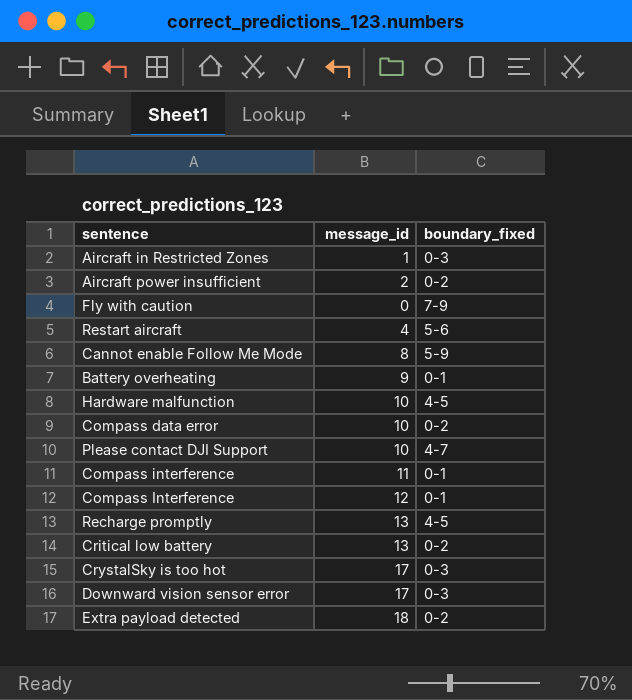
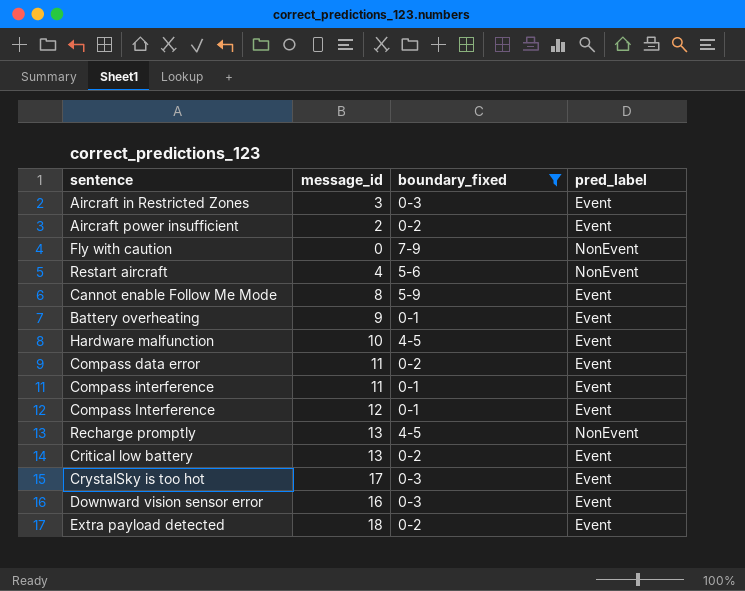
filter: none -> boundary_fixed != 4-7
column pred_label | position: none -> 4
Aircraft in Restricted Zones | message_id: 1 -> 3
Compass data error | message_id: 10 -> 11
Downward vision sensor error | message_id: 17 -> 16

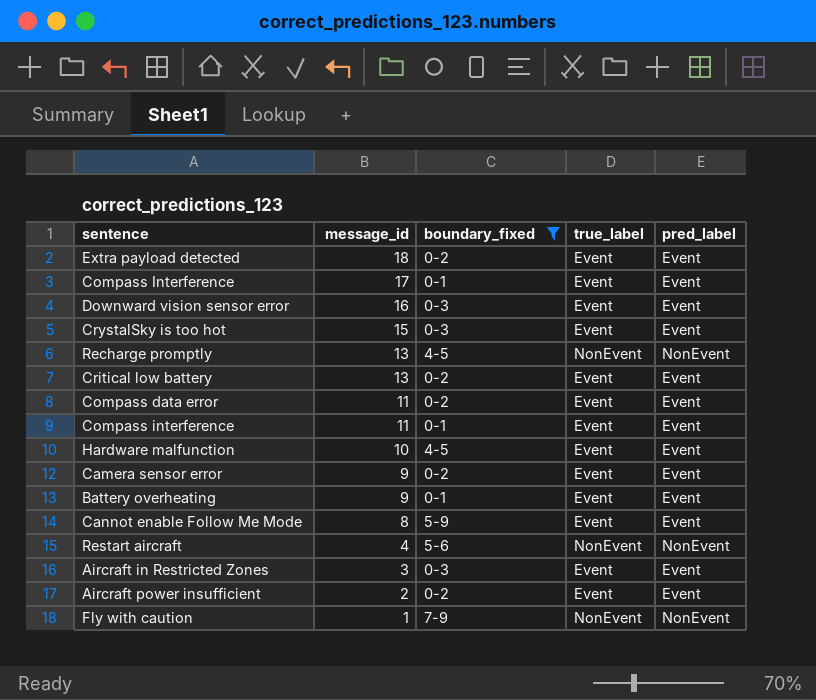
row order: none -> message_id descending
column true_label | position: none -> 4
Compass Interference | message_id: 12 -> 17
CrystalSky is too hot | message_id: 17 -> 15
row Camera sensor error: none -> 9 | 0-2 | Event | Event
Fly with caution | message_id: 0 -> 1

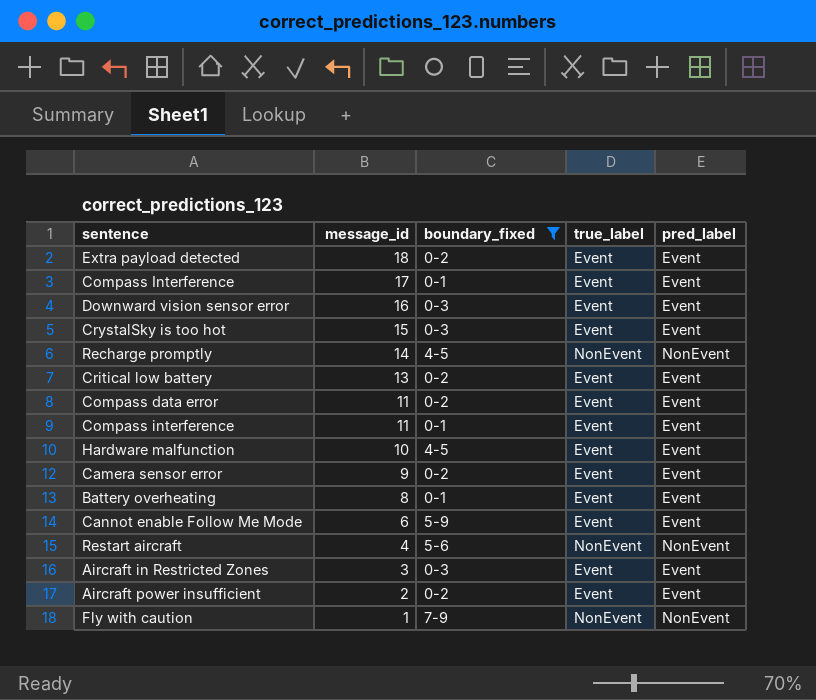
Recharge promptly | message_id: 13 -> 14
Battery overheating | message_id: 9 -> 8
Cannot enable Follow Me Mode | message_id: 8 -> 6

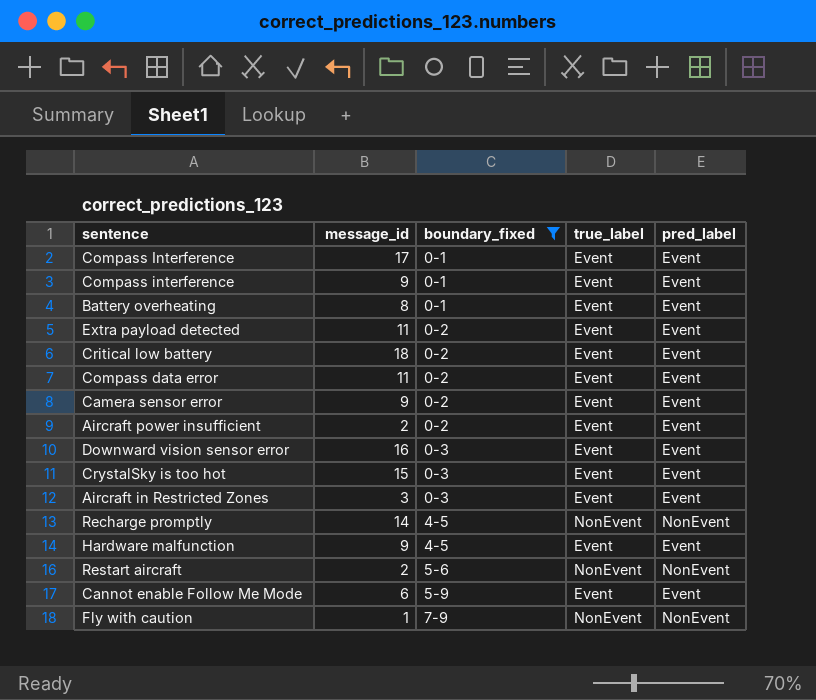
row order: message_id descending -> boundary_fixed ascending
Compass interference | message_id: 11 -> 9
Extra payload detected | message_id: 18 -> 11
Critical low battery | message_id: 13 -> 18
Hardware malfunction | message_id: 10 -> 9
Restart aircraft | message_id: 4 -> 2

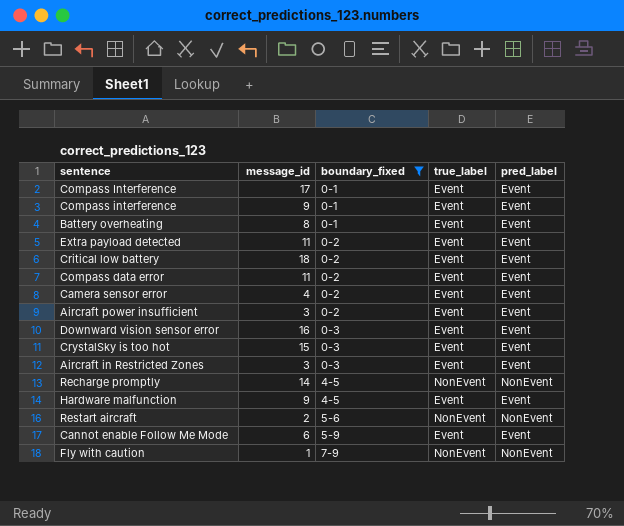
Camera sensor error | message_id: 9 -> 4
Aircraft power insufficient | message_id: 2 -> 3

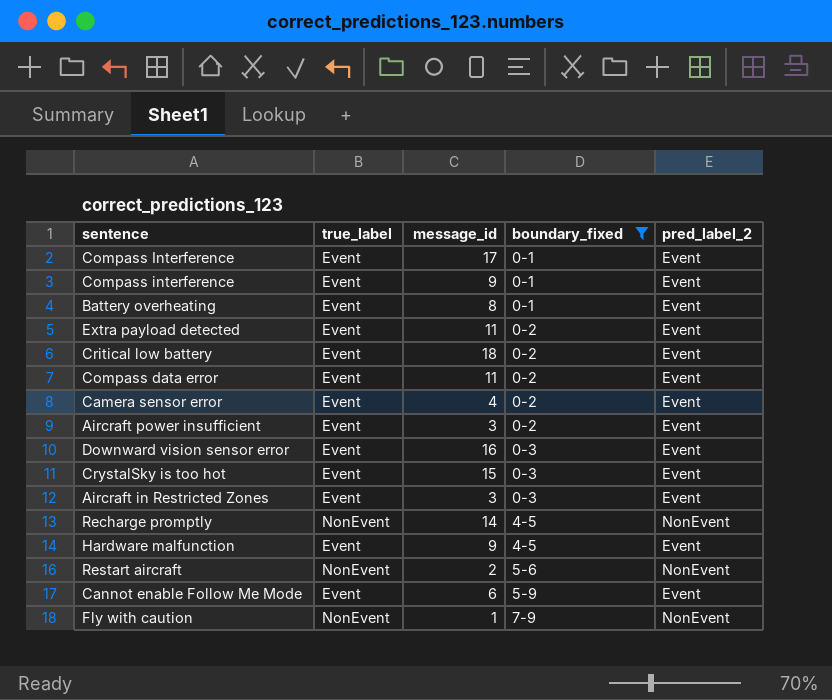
column true_label | position: 4 -> 2
column name: pred_label -> pred_label_2

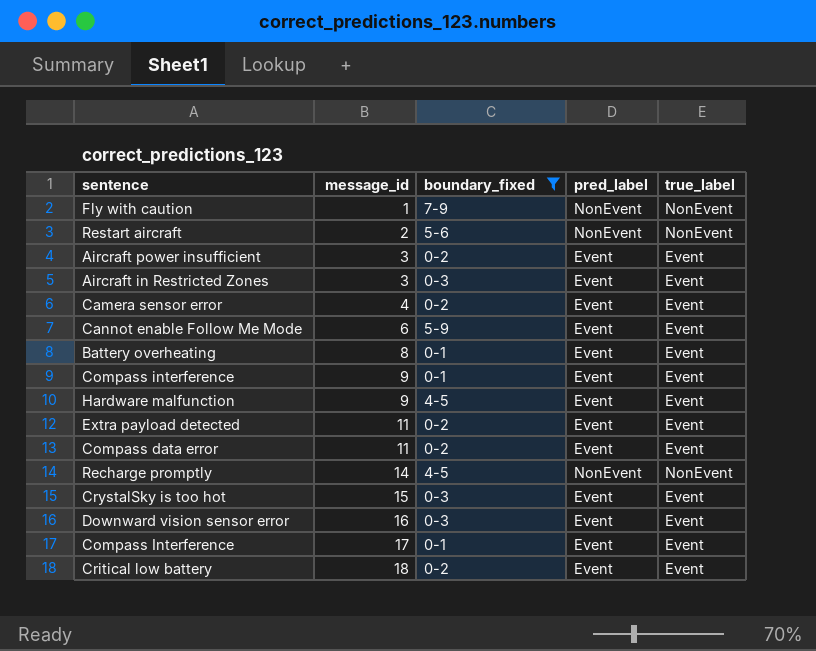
row order: boundary_fixed ascending -> message_id ascending
column name: pred_label_2 -> pred_label
column true_label | position: 2 -> 5

